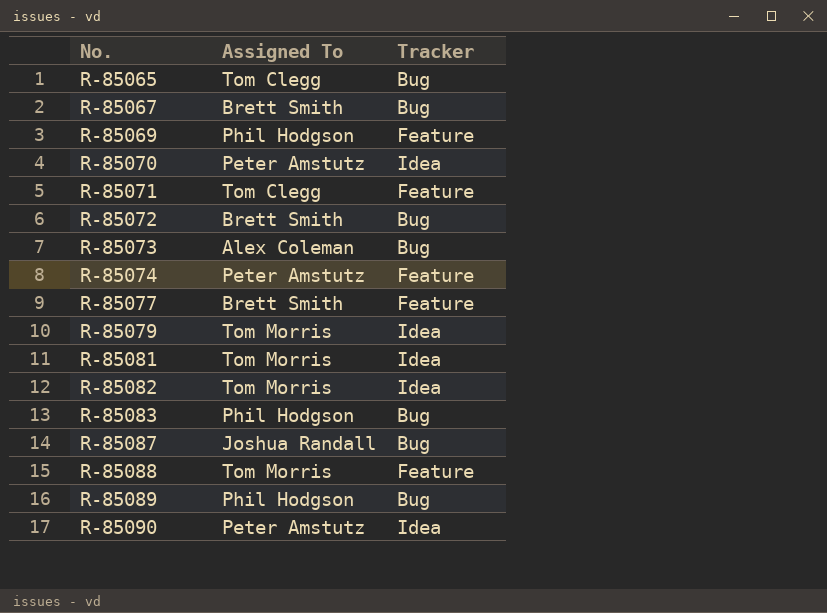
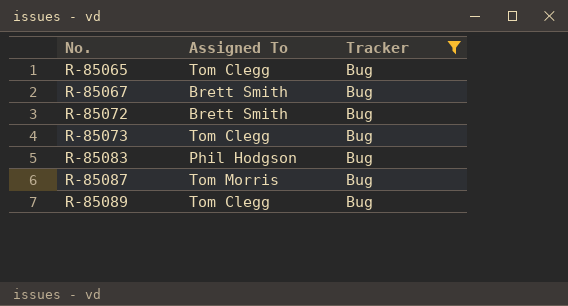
filter: none -> Tracker = Bug
R-85073 | Assigned To: Alex Coleman -> Tom Clegg
R-85087 | Assigned To: Joshua Randall -> Tom Morris
R-85089 | Assigned To: Phil Hodgson -> Tom Clegg

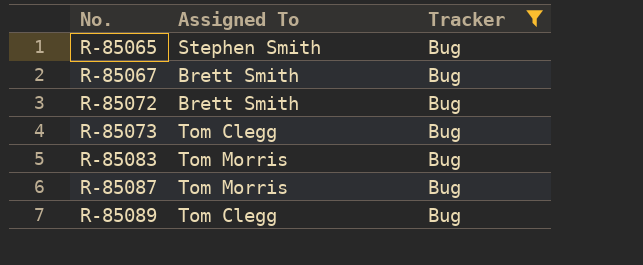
R-85065 | Assigned To: Tom Clegg -> Stephen Smith
R-85083 | Assigned To: Phil Hodgson -> Tom Morris

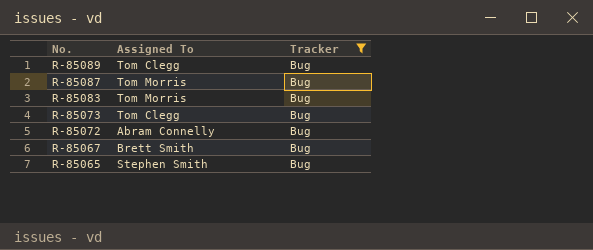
row order: No. ascending -> No. descending
R-85072 | Assigned To: Brett Smith -> Abram Connelly

